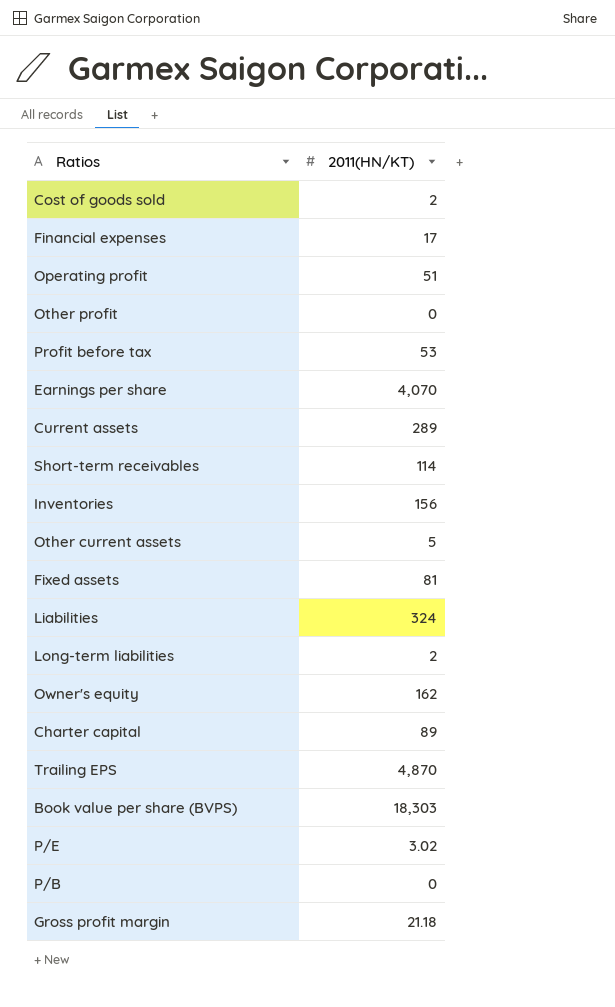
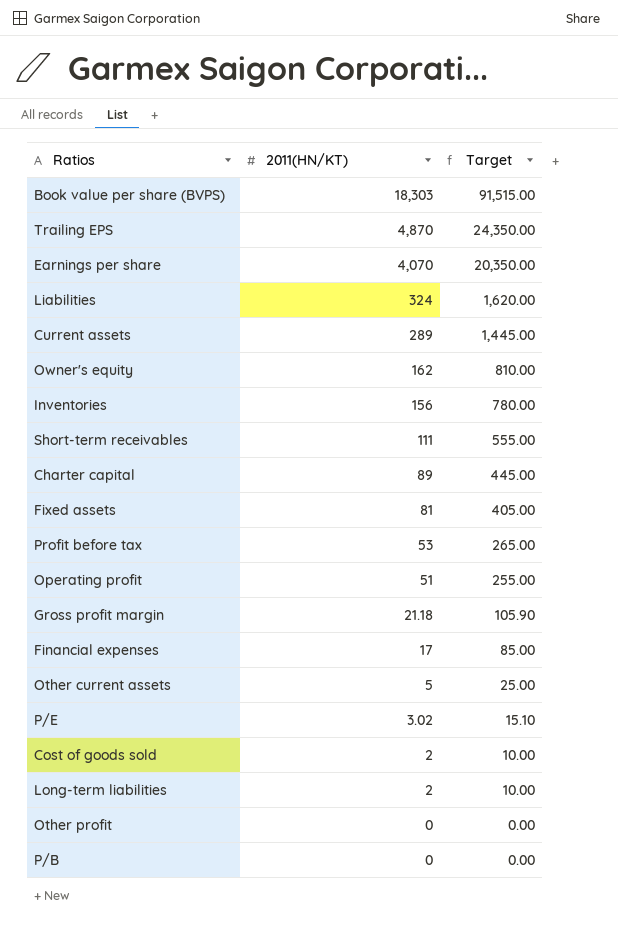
row order: none -> 2011(HN/KT) descending
column Target | formula: none -> [2011(HN/KT)] * 5
Short-term receivables | 2011(HN/KT): 114 -> 111

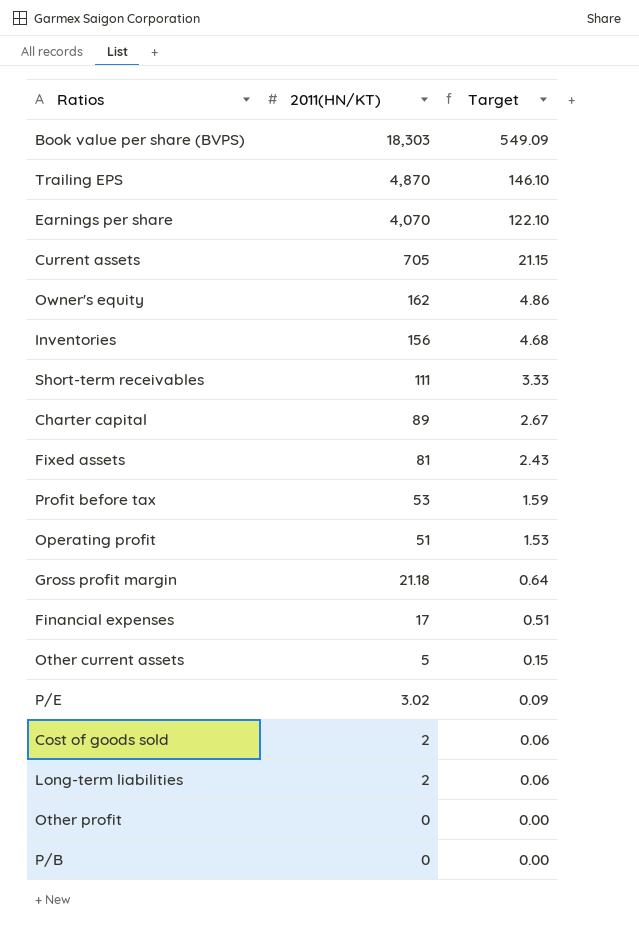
column Target | formula: [2011(HN/KT)] * 5 -> [2011(HN/KT)] * 0.03
row Liabilities: 324 | 1,620.00 -> none
Current assets | 2011(HN/KT): 289 -> 705

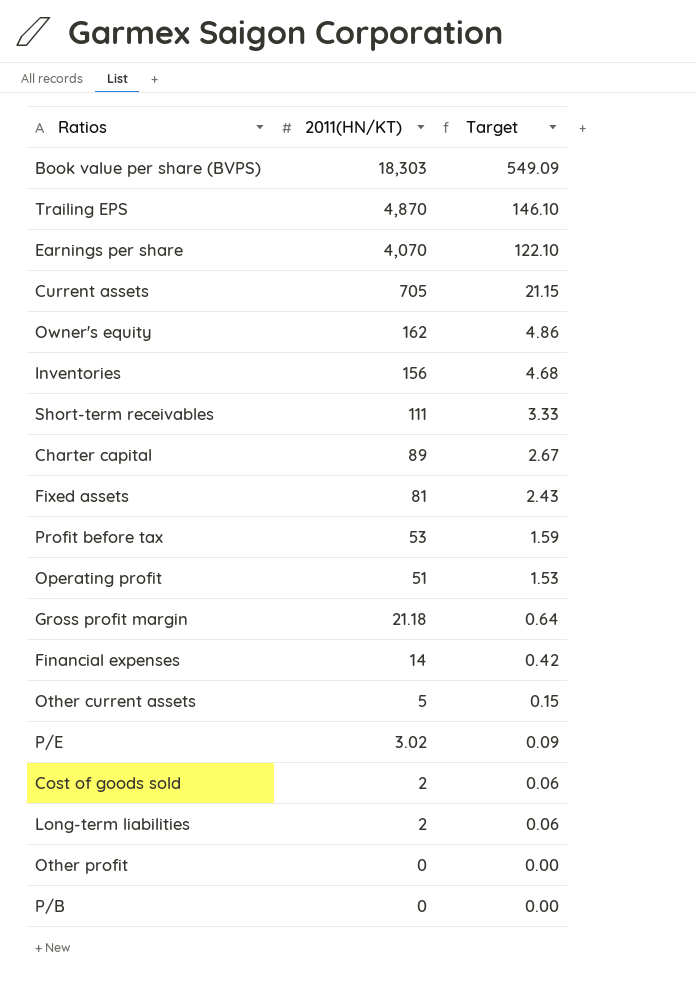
Financial expenses | 2011(HN/KT): 17 -> 14
Financial expenses | Target: 0.51 -> 0.42

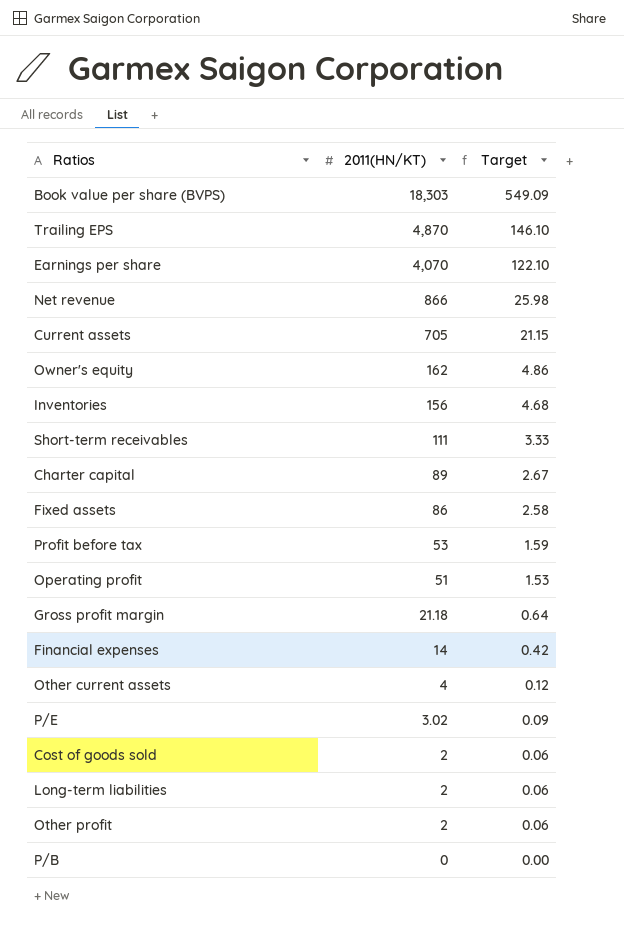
row Net revenue: none -> 866 | 25.98
Fixed assets | 2011(HN/KT): 81 -> 86
Fixed assets | Target: 2.43 -> 2.58
Other current assets | 2011(HN/KT): 5 -> 4
Other current assets | Target: 0.15 -> 0.12
Other profit | 2011(HN/KT): 0 -> 2
Other profit | Target: 0.00 -> 0.06

